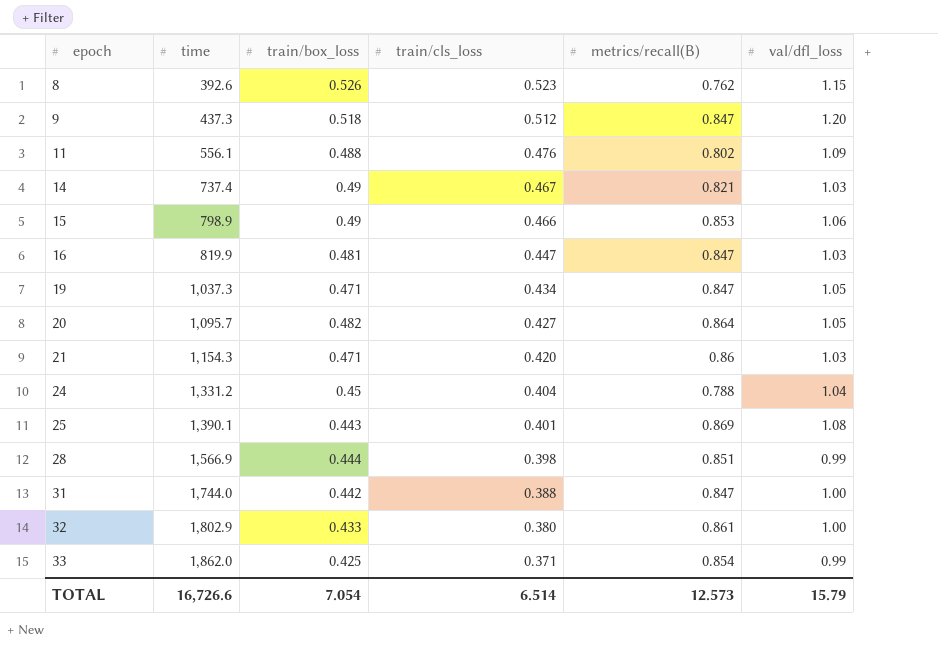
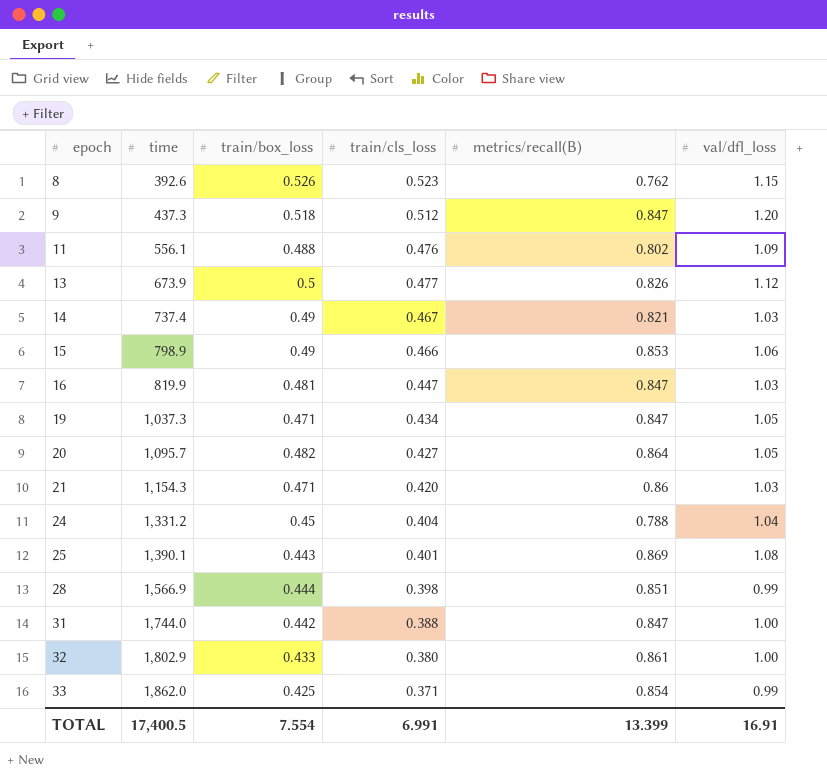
row 13: none -> 673.9 | 0.5 | 0.477 | 0.826 | 1.12
TOTAL | time: 16,726.6 -> 17,400.5
TOTAL | train/box_loss: 7.054 -> 7.554
TOTAL | train/cls_loss: 6.514 -> 6.991
TOTAL | metrics/recall(B): 12.573 -> 13.399
TOTAL | val/dfl_loss: 15.79 -> 16.91

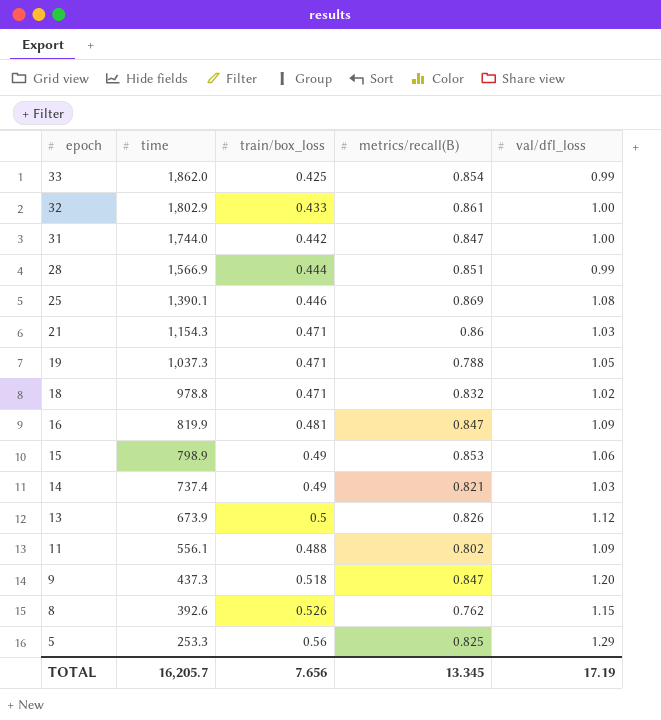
row order: epoch ascending -> epoch descending
column train/cls_loss | position: 4 -> none
row 20: 1,095.7 | 0.482 | 0.427 | 0.864 | 1.05 -> none
row 24: 1,331.2 | 0.45 | 0.404 | 0.788 | 1.04 -> none
25 | train/box_loss: 0.443 -> 0.446
19 | metrics/recall(B): 0.847 -> 0.788
row 18: none -> 978.8 | 0.471 | 0.832 | 1.02
16 | val/dfl_loss: 1.03 -> 1.09
row 5: none -> 253.3 | 0.56 | 0.825 | 1.29
TOTAL | time: 17,400.5 -> 16,205.7
TOTAL | train/box_loss: 7.554 -> 7.656
TOTAL | metrics/recall(B): 13.399 -> 13.345
TOTAL | val/dfl_loss: 16.91 -> 17.19

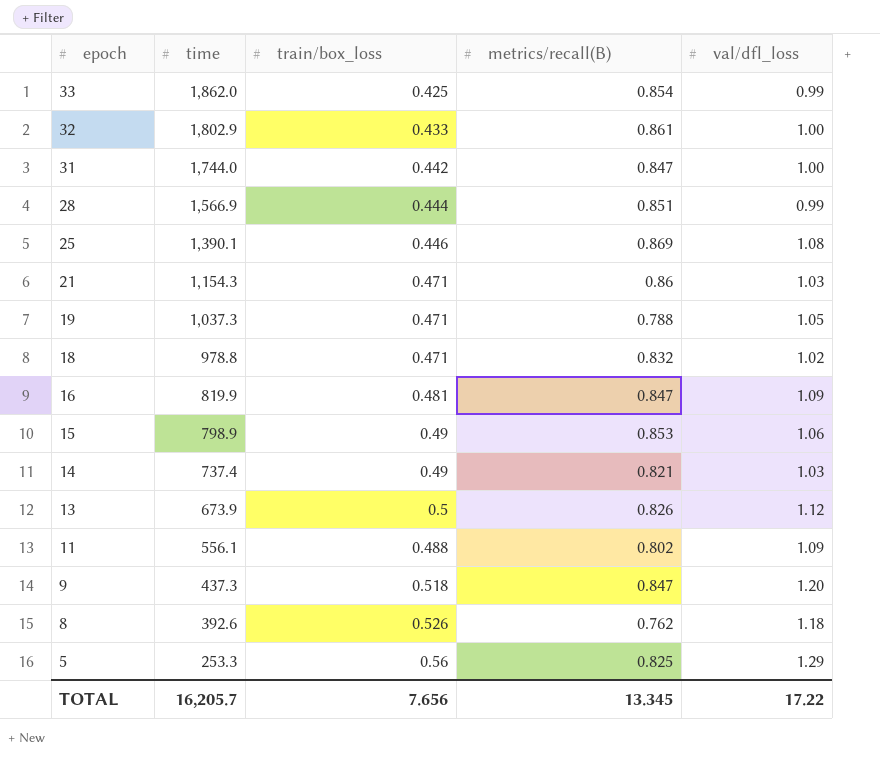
8 | val/dfl_loss: 1.15 -> 1.18
TOTAL | val/dfl_loss: 17.19 -> 17.22

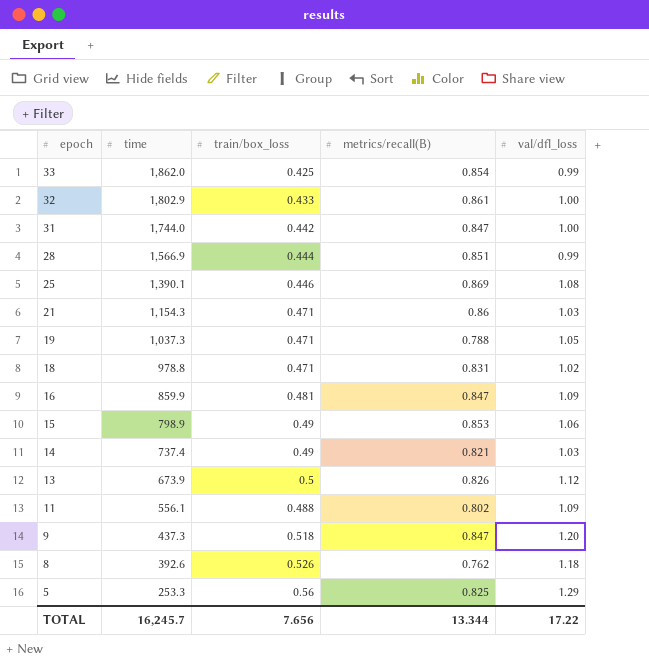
18 | metrics/recall(B): 0.832 -> 0.831
16 | time: 819.9 -> 859.9
TOTAL | time: 16,205.7 -> 16,245.7
TOTAL | metrics/recall(B): 13.345 -> 13.344

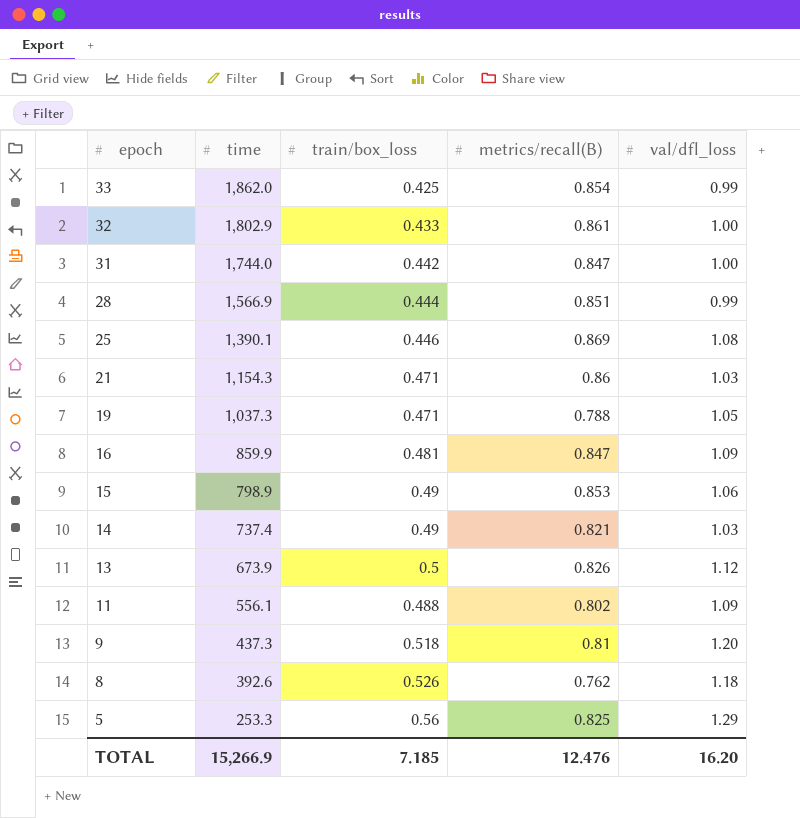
row 18: 978.8 | 0.471 | 0.831 | 1.02 -> none
9 | metrics/recall(B): 0.847 -> 0.81
TOTAL | time: 16,245.7 -> 15,266.9
TOTAL | train/box_loss: 7.656 -> 7.185
TOTAL | metrics/recall(B): 13.344 -> 12.476
TOTAL | val/dfl_loss: 17.22 -> 16.20

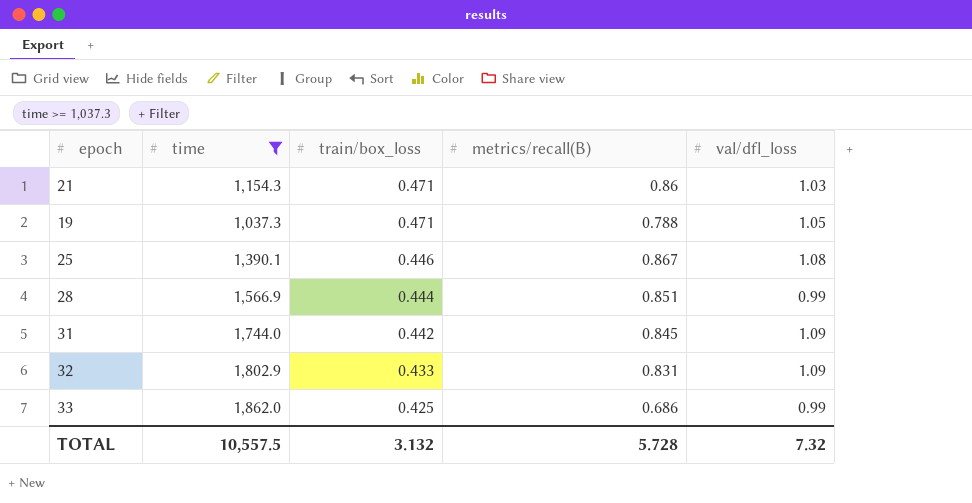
filter: none -> time >= 1,037.3
row order: epoch descending -> train/box_loss descending
25 | metrics/recall(B): 0.869 -> 0.867
31 | metrics/recall(B): 0.847 -> 0.845
31 | val/dfl_loss: 1.00 -> 1.09
32 | metrics/recall(B): 0.861 -> 0.831
32 | val/dfl_loss: 1.00 -> 1.09
33 | metrics/recall(B): 0.854 -> 0.686
TOTAL | time: 15,266.9 -> 10,557.5
TOTAL | train/box_loss: 7.185 -> 3.132
TOTAL | metrics/recall(B): 12.476 -> 5.728
TOTAL | val/dfl_loss: 16.20 -> 7.32

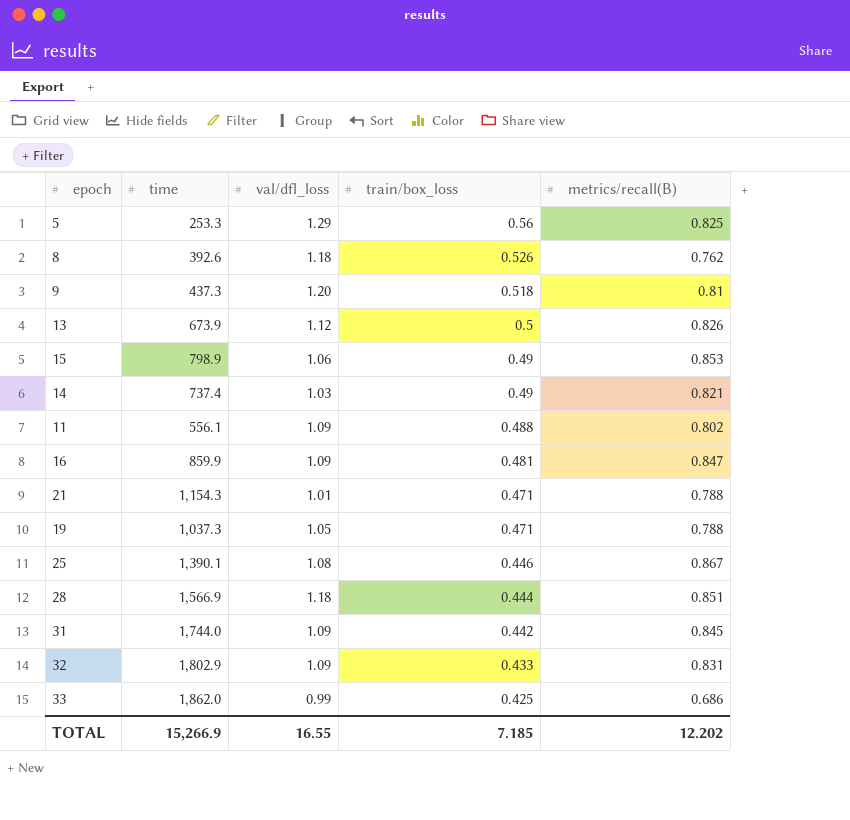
filter: time >= 1,037.3 -> none
column val/dfl_loss | position: 5 -> 3
21 | val/dfl_loss: 1.03 -> 1.01
21 | metrics/recall(B): 0.86 -> 0.788
28 | val/dfl_loss: 0.99 -> 1.18
TOTAL | time: 10,557.5 -> 15,266.9
TOTAL | val/dfl_loss: 7.32 -> 16.55
TOTAL | train/box_loss: 3.132 -> 7.185
TOTAL | metrics/recall(B): 5.728 -> 12.202

